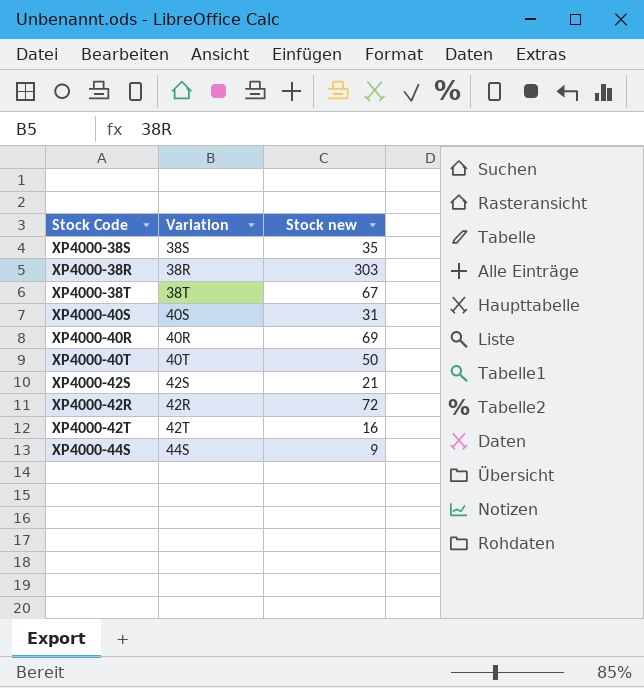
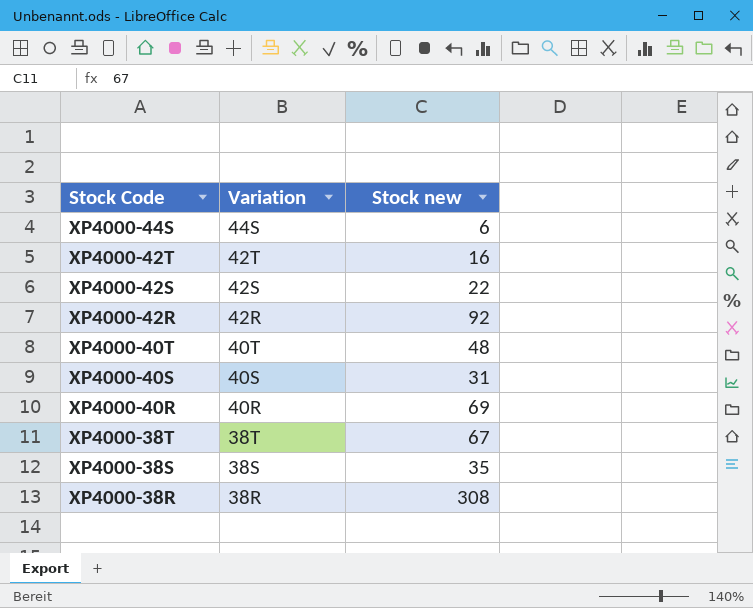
row order: none -> Stock Code descending
XP4000-44S | Stock new: 9 -> 6
XP4000-42S | Stock new: 21 -> 22
XP4000-42R | Stock new: 72 -> 92
XP4000-40T | Stock new: 50 -> 48
XP4000-38R | Stock new: 303 -> 308

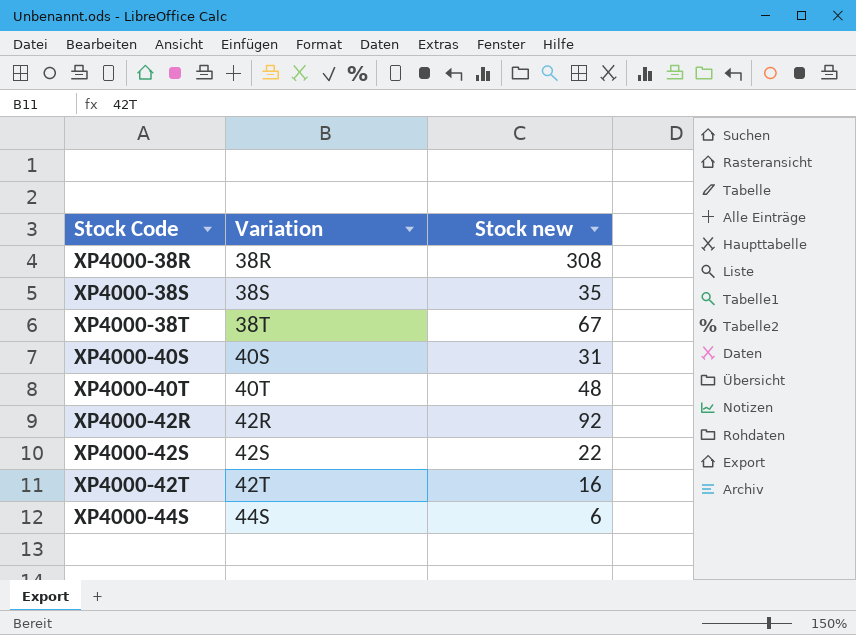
row order: Stock Code descending -> Stock Code ascending
row XP4000-40R: 40R | 69 -> none

